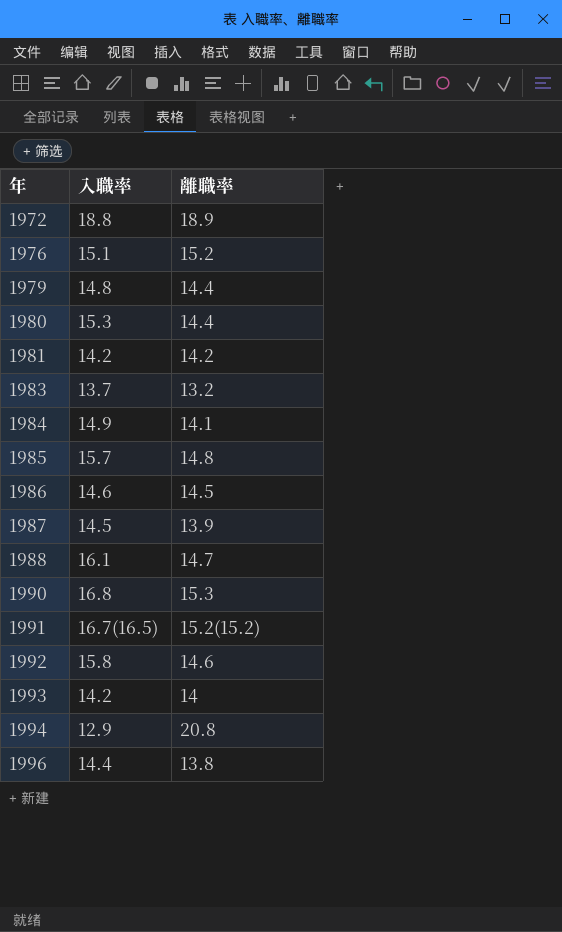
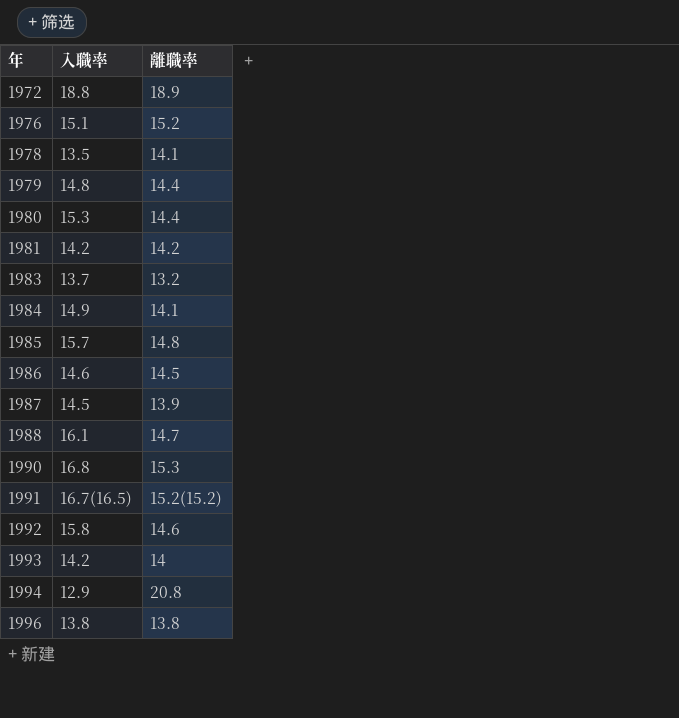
row 1978: none -> 13.5 | 14.1
1996 | 入職率: 14.4 -> 13.8

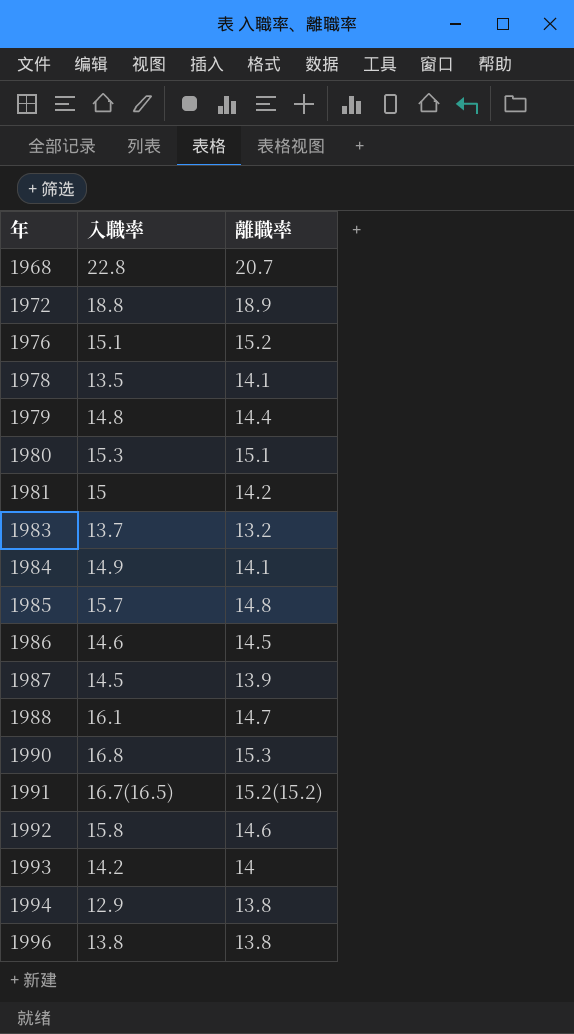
row 1968: none -> 22.8 | 20.7
1980 | 離職率: 14.4 -> 15.1
1981 | 入職率: 14.2 -> 15
1994 | 離職率: 20.8 -> 13.8

